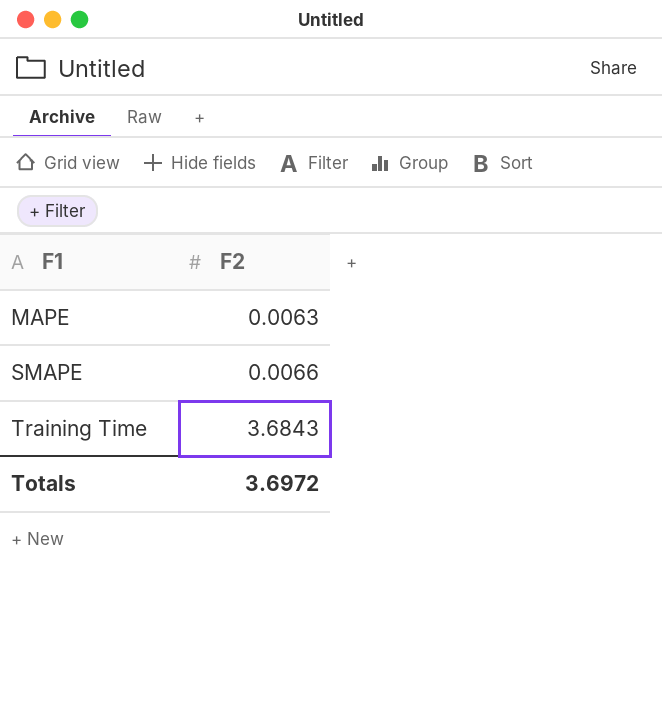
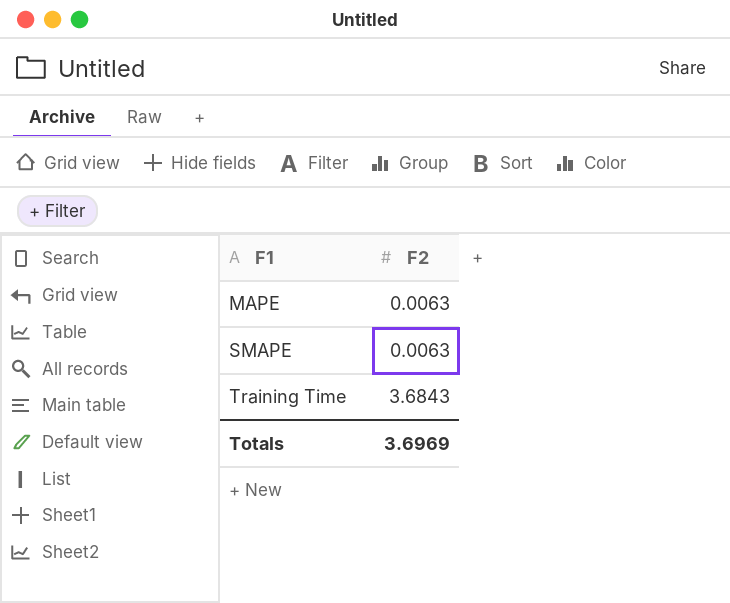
SMAPE | F2: 0.0066 -> 0.0063
Totals | F2: 3.6972 -> 3.6969

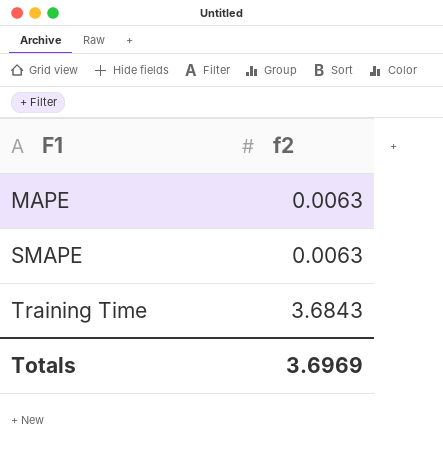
column name: F2 -> f2

